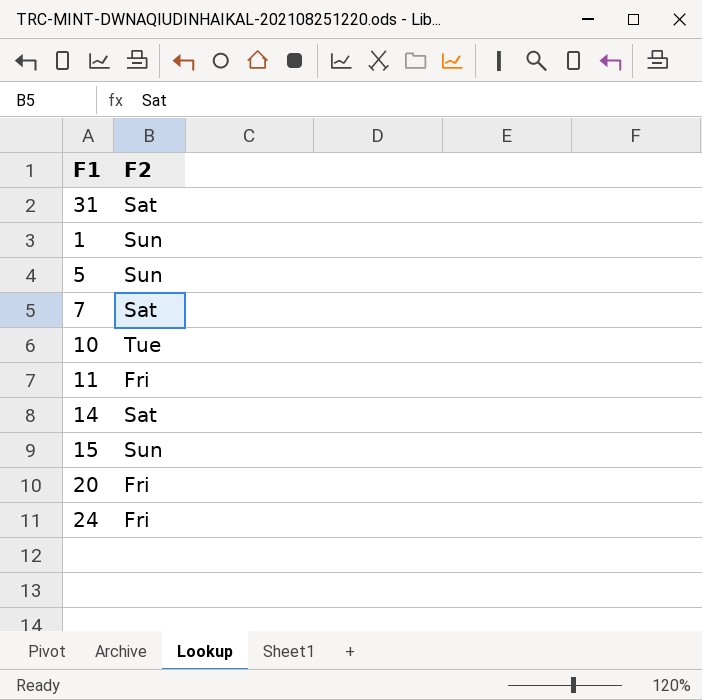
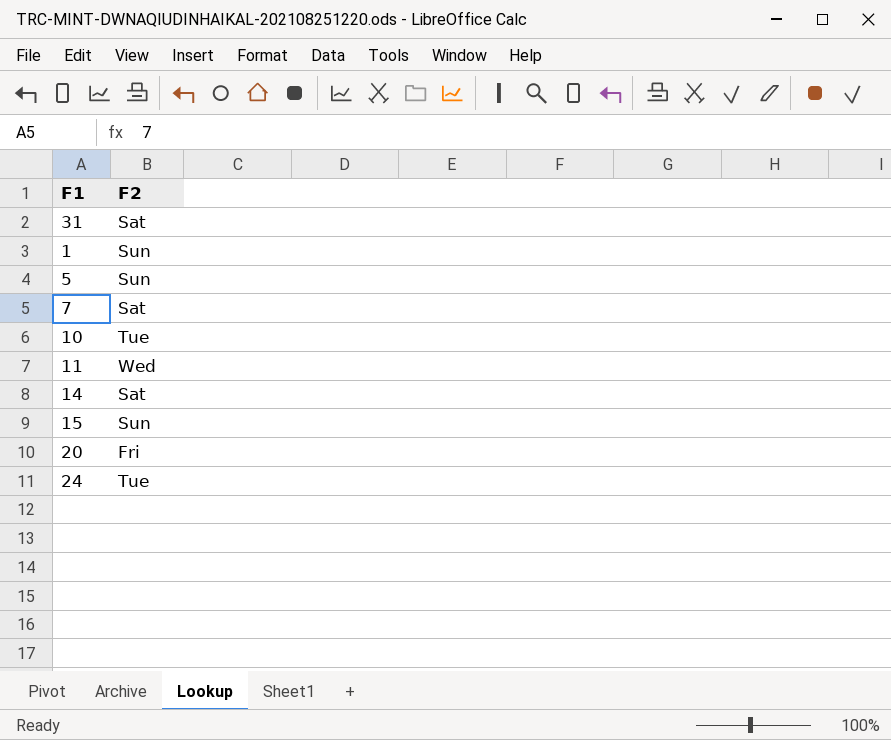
11 | F2: Fri -> Wed
24 | F2: Fri -> Tue

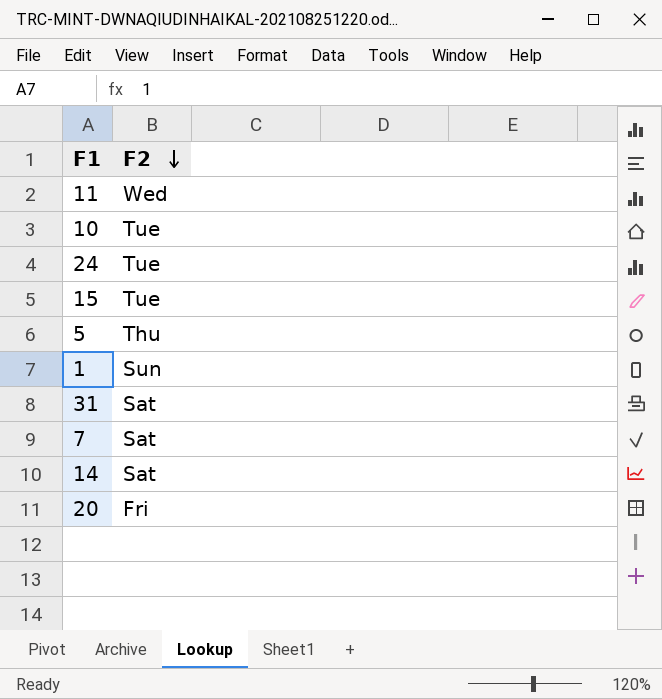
row order: none -> F2 descending
15 | F2: Sun -> Tue
5 | F2: Sun -> Thu

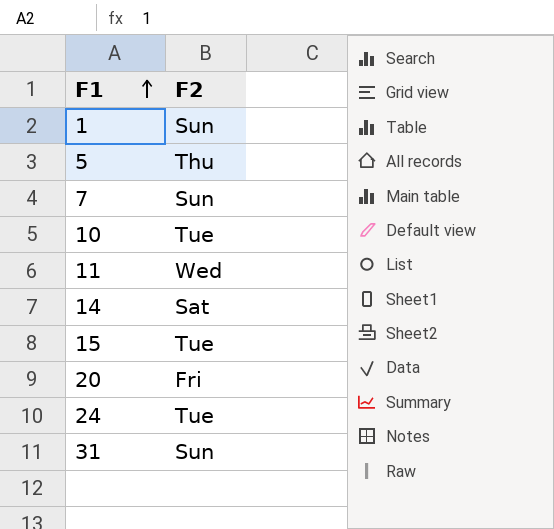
row order: F2 descending -> F1 ascending
7 | F2: Sat -> Sun
31 | F2: Sat -> Sun

